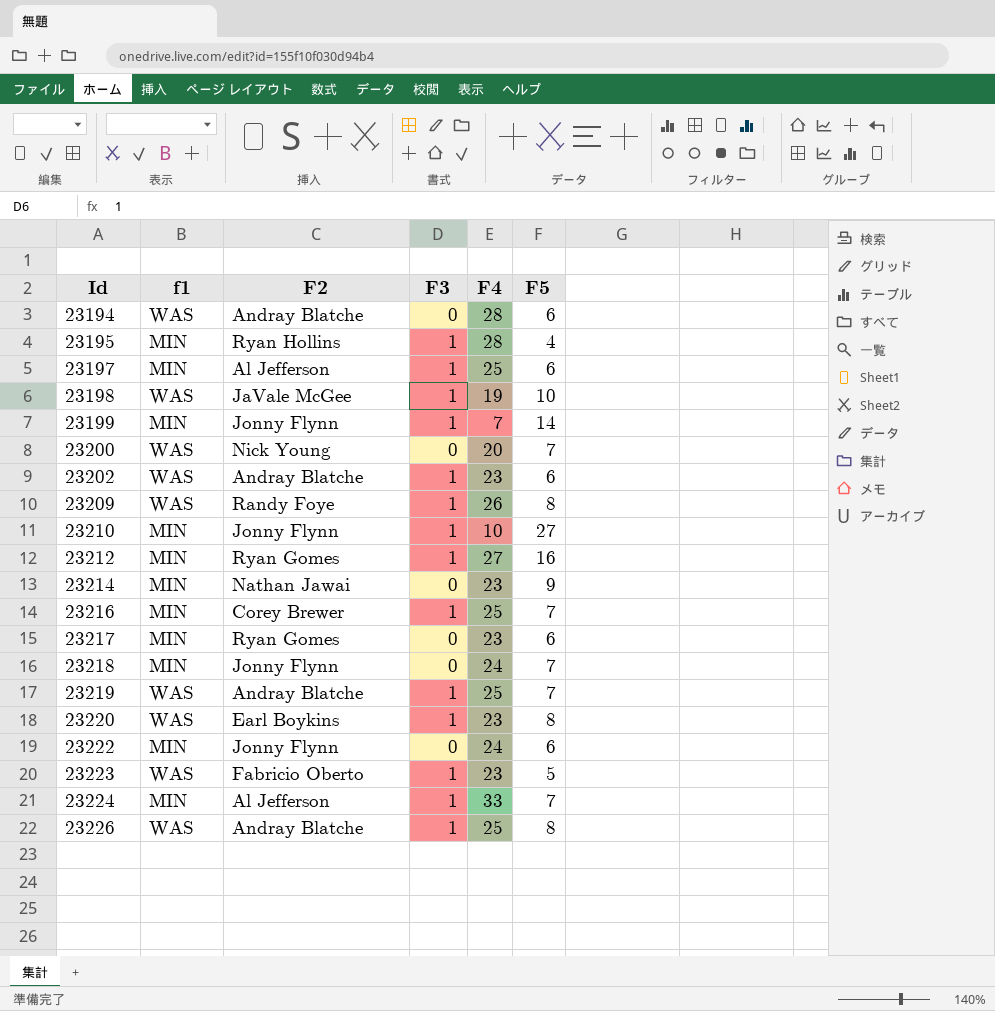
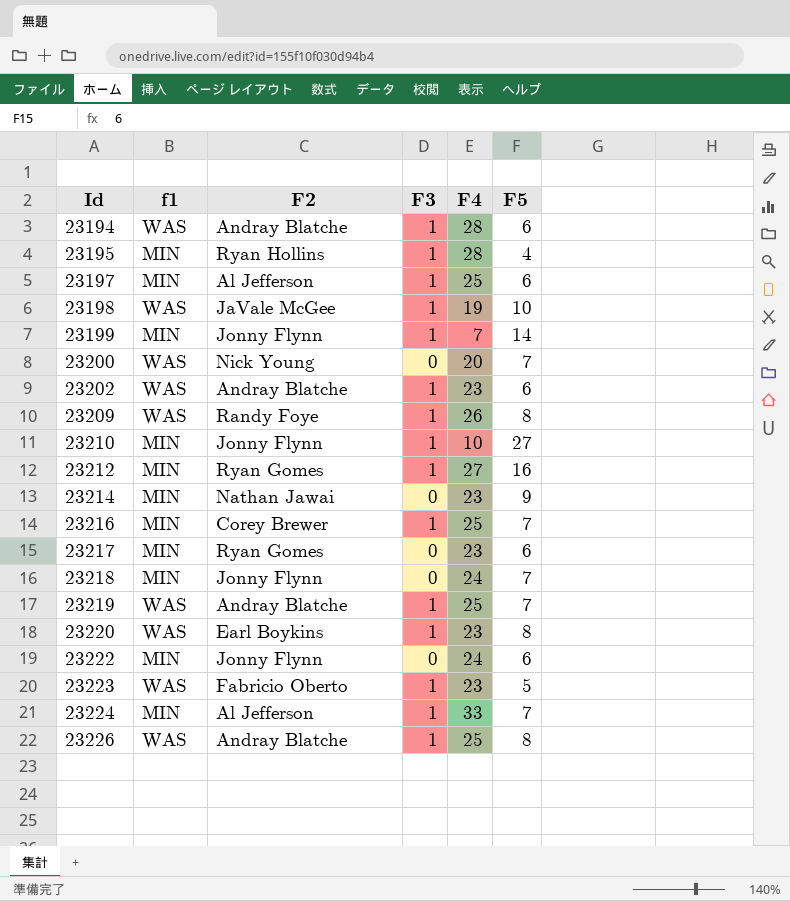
23194 | F3: 0 -> 1

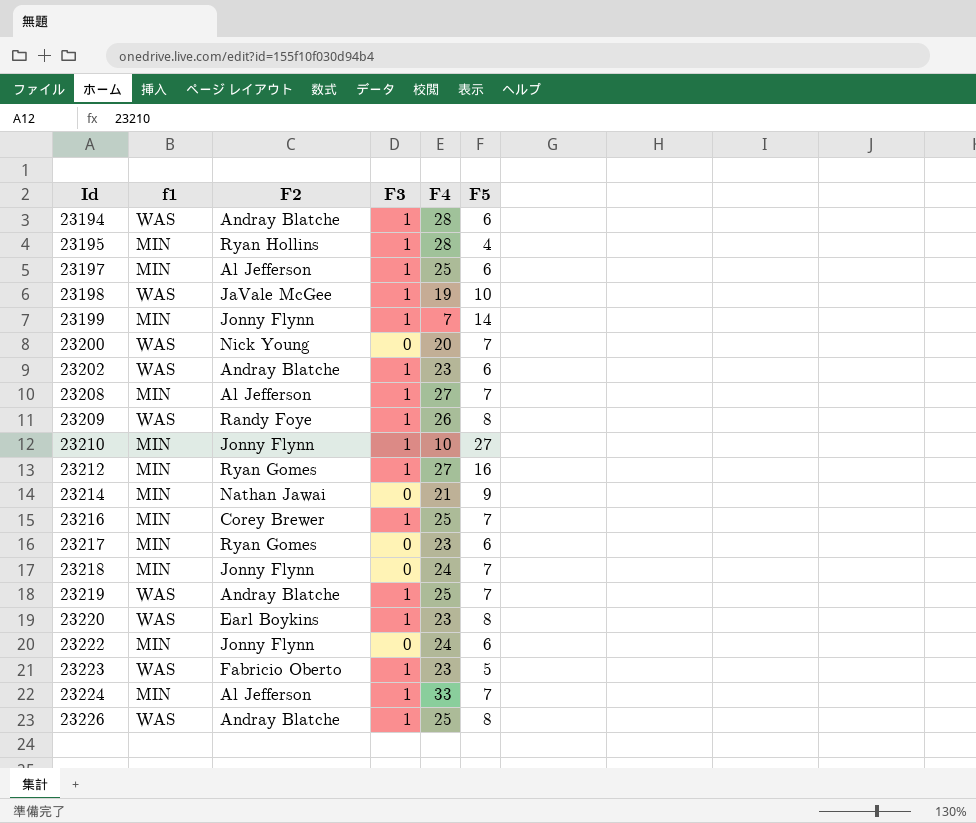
row 23208: none -> MIN | Al Jefferson | 1 | 27 | 7
23214 | F4: 23 -> 21

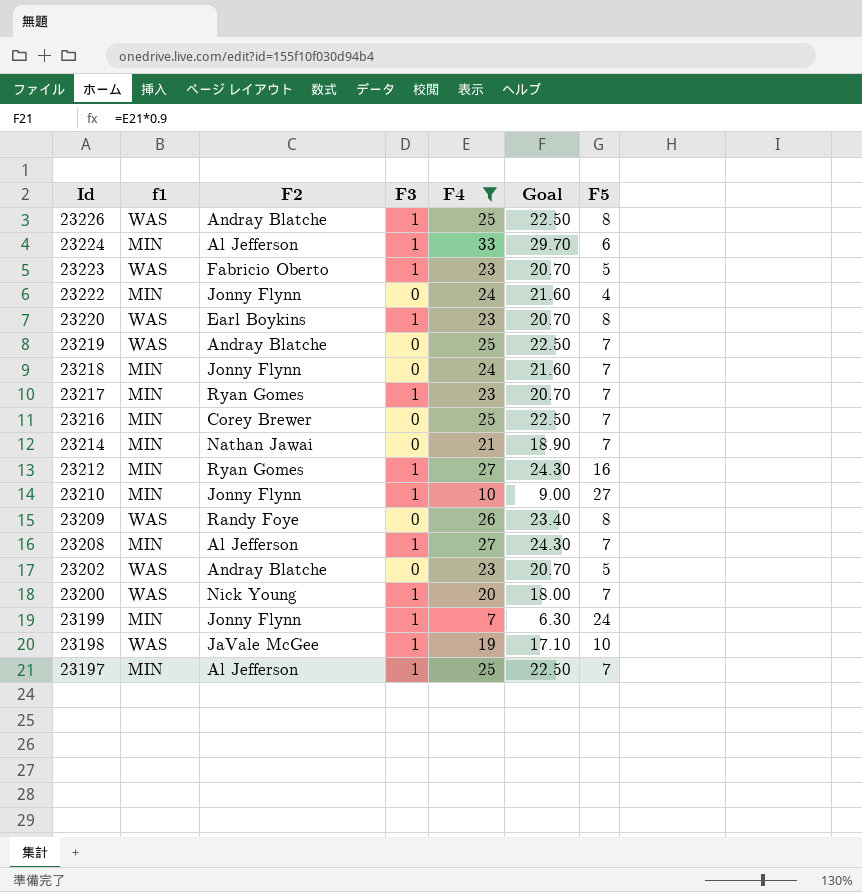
filter: none -> F4 != 28
row order: Id ascending -> Id descending
column Goal | formula: none -> [F4] * 0.9
23224 | F5: 7 -> 6
23222 | F5: 6 -> 4
23219 | F3: 1 -> 0
23217 | F3: 0 -> 1
23217 | F5: 6 -> 7
23216 | F3: 1 -> 0
23214 | F5: 9 -> 7
23209 | F3: 1 -> 0
23202 | F3: 1 -> 0
23202 | F5: 6 -> 5
23200 | F3: 0 -> 1
23199 | F5: 14 -> 24
23197 | F5: 6 -> 7

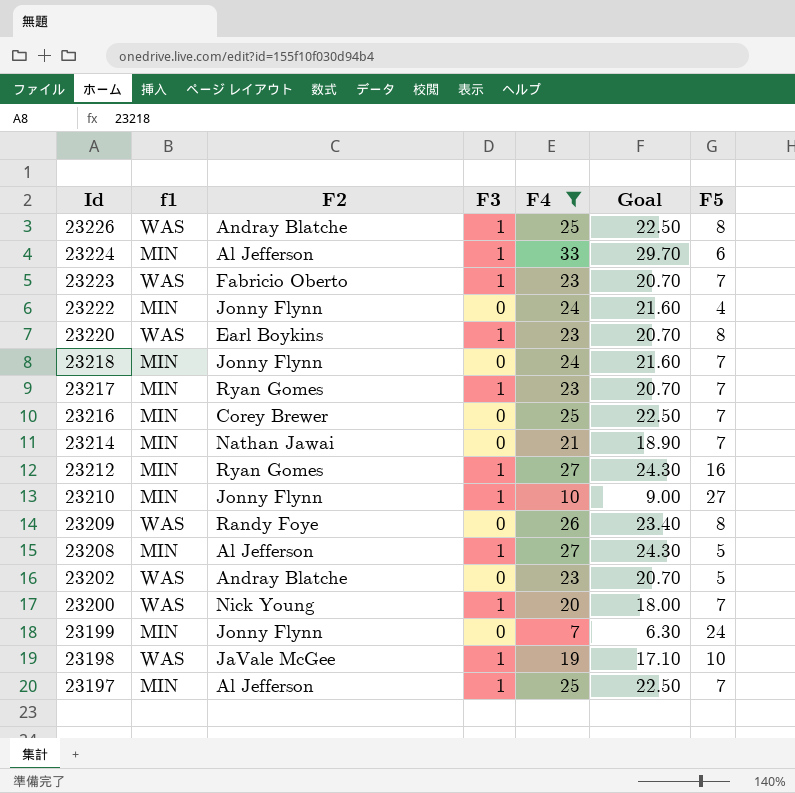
row 23219: WAS | Andray Blatche | 0 | 25 | 22.50 | 7 -> none
23223 | F5: 5 -> 7
23208 | F5: 7 -> 5
23199 | F3: 1 -> 0

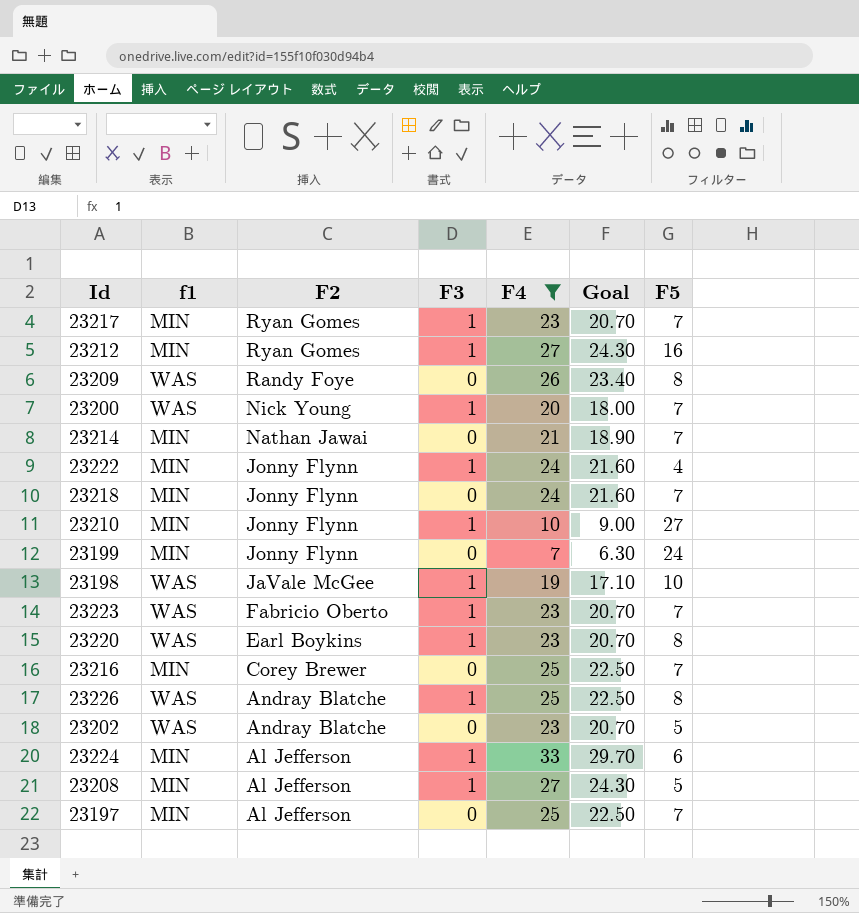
row order: Id descending -> F2 descending
23222 | F3: 0 -> 1
23197 | F3: 1 -> 0

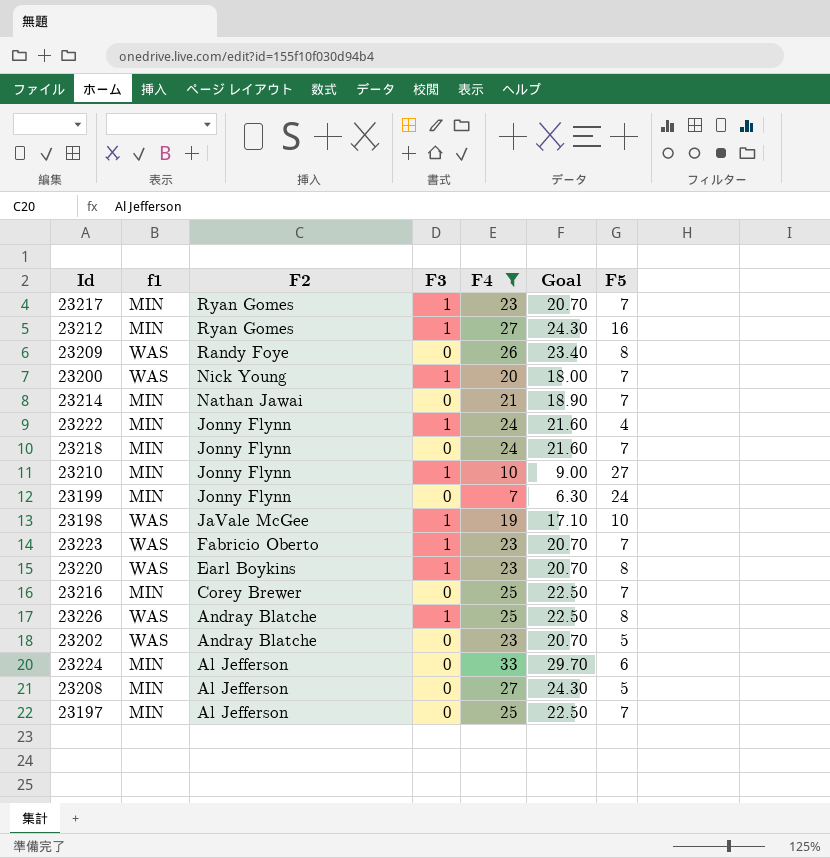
23224 | F3: 1 -> 0
23208 | F3: 1 -> 0

